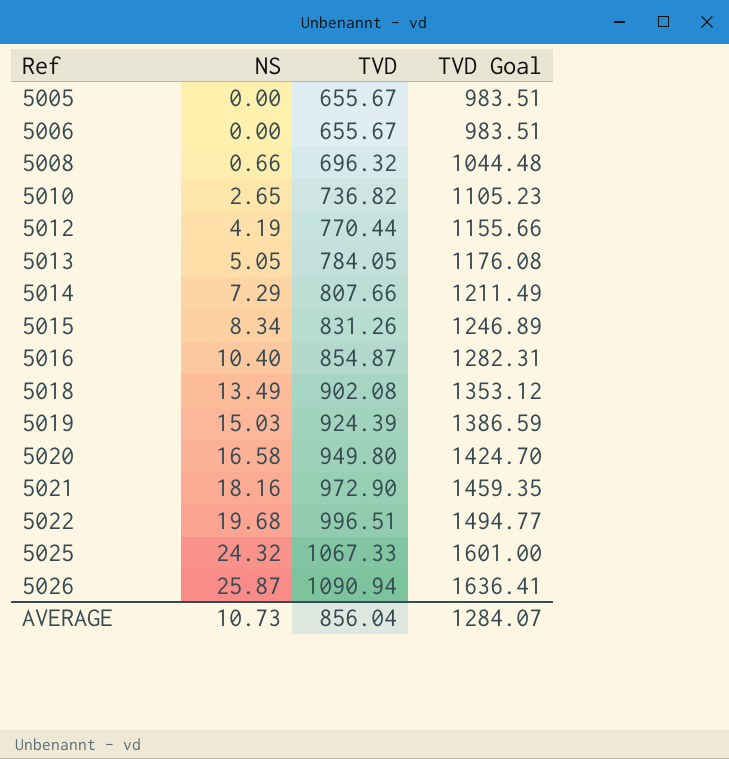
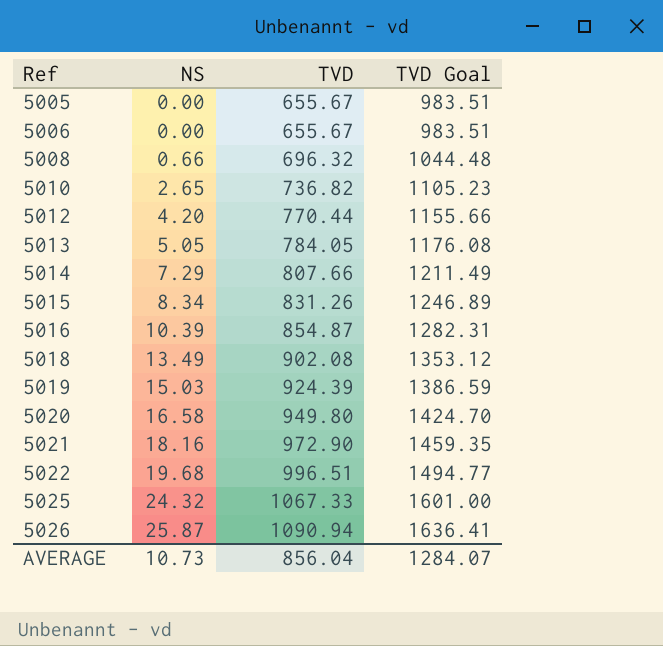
5012 | NS: 4.19 -> 4.20
5016 | NS: 10.40 -> 10.39

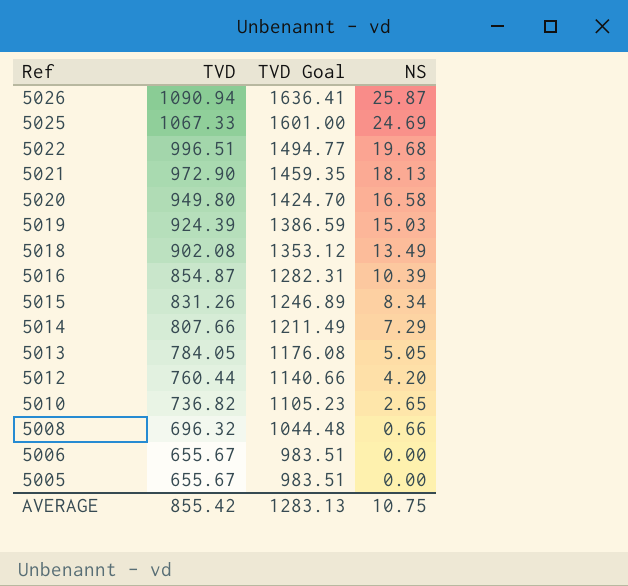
row order: Ref ascending -> Ref descending
column NS | position: 2 -> 4
5025 | NS: 24.32 -> 24.69
5021 | NS: 18.16 -> 18.13
5012 | TVD: 770.44 -> 760.44
5012 | TVD Goal: 1155.66 -> 1140.66
AVERAGE | TVD: 856.04 -> 855.42
AVERAGE | TVD Goal: 1284.07 -> 1283.13
AVERAGE | NS: 10.73 -> 10.75

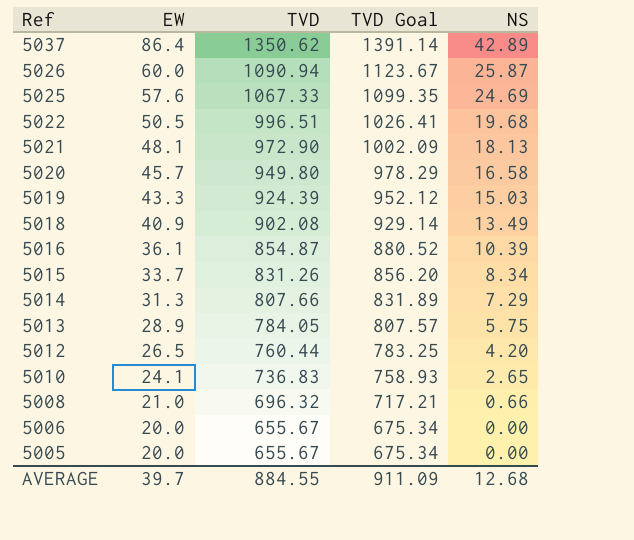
column EW | position: none -> 2
column TVD Goal | formula: [TVD] * 1.5 -> [TVD] * 1.03
row 5037: none -> 86.4 | 1350.62 | 1391.14 | 42.89
5013 | NS: 5.05 -> 5.75
5010 | TVD: 736.82 -> 736.83
AVERAGE | TVD: 855.42 -> 884.55
AVERAGE | TVD Goal: 1283.13 -> 911.09
AVERAGE | NS: 10.75 -> 12.68

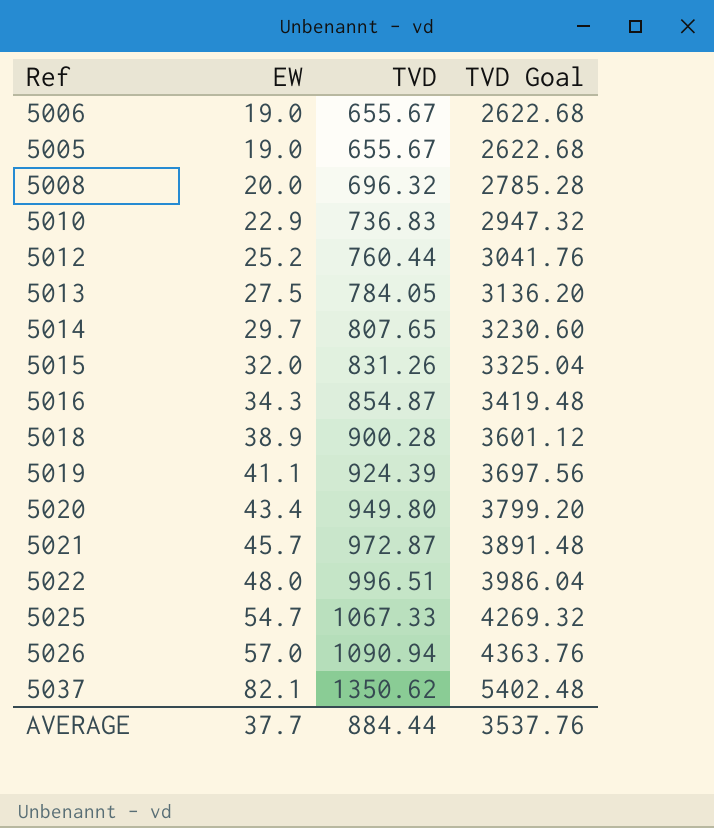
row order: Ref descending -> EW ascending
column NS | position: 5 -> none
column TVD Goal | formula: [TVD] * 1.03 -> [TVD] * 4
5006 | EW: 20.0 -> 19.0
5005 | EW: 20.0 -> 19.0
5008 | EW: 21.0 -> 20.0
5010 | EW: 24.1 -> 22.9
5012 | EW: 26.5 -> 25.2
5013 | EW: 28.9 -> 27.5
5014 | EW: 31.3 -> 29.7
5014 | TVD: 807.66 -> 807.65
5015 | EW: 33.7 -> 32.0
5016 | EW: 36.1 -> 34.3
5018 | EW: 40.9 -> 38.9
5018 | TVD: 902.08 -> 900.28
5019 | EW: 43.3 -> 41.1
5020 | EW: 45.7 -> 43.4
5021 | EW: 48.1 -> 45.7
5021 | TVD: 972.90 -> 972.87
5022 | EW: 50.5 -> 48.0
5025 | EW: 57.6 -> 54.7
5026 | EW: 60.0 -> 57.0
5037 | EW: 86.4 -> 82.1
AVERAGE | EW: 39.7 -> 37.7
AVERAGE | TVD: 884.55 -> 884.44
AVERAGE | TVD Goal: 911.09 -> 3537.76

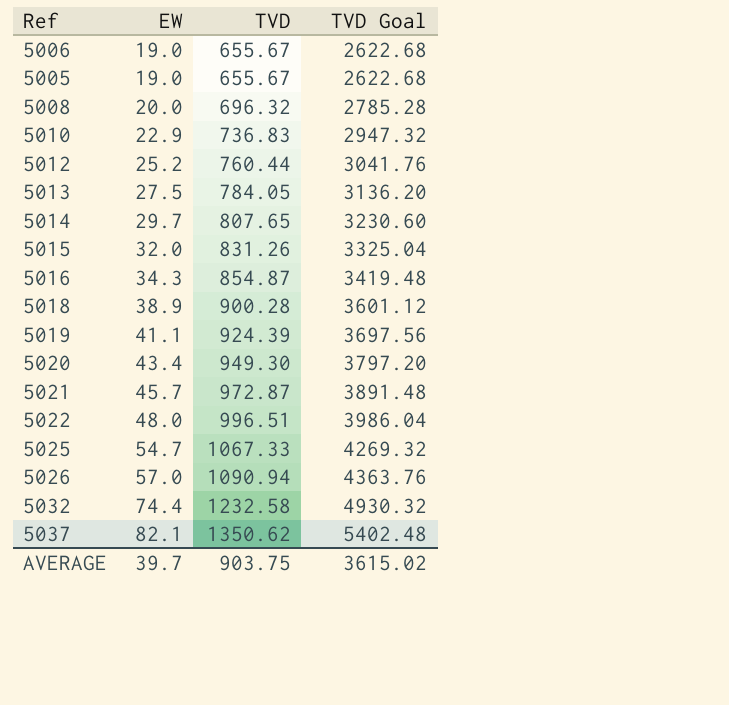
5020 | TVD: 949.80 -> 949.30
5020 | TVD Goal: 3799.20 -> 3797.20
row 5032: none -> 74.4 | 1232.58 | 4930.32
AVERAGE | EW: 37.7 -> 39.7
AVERAGE | TVD: 884.44 -> 903.75
AVERAGE | TVD Goal: 3537.76 -> 3615.02

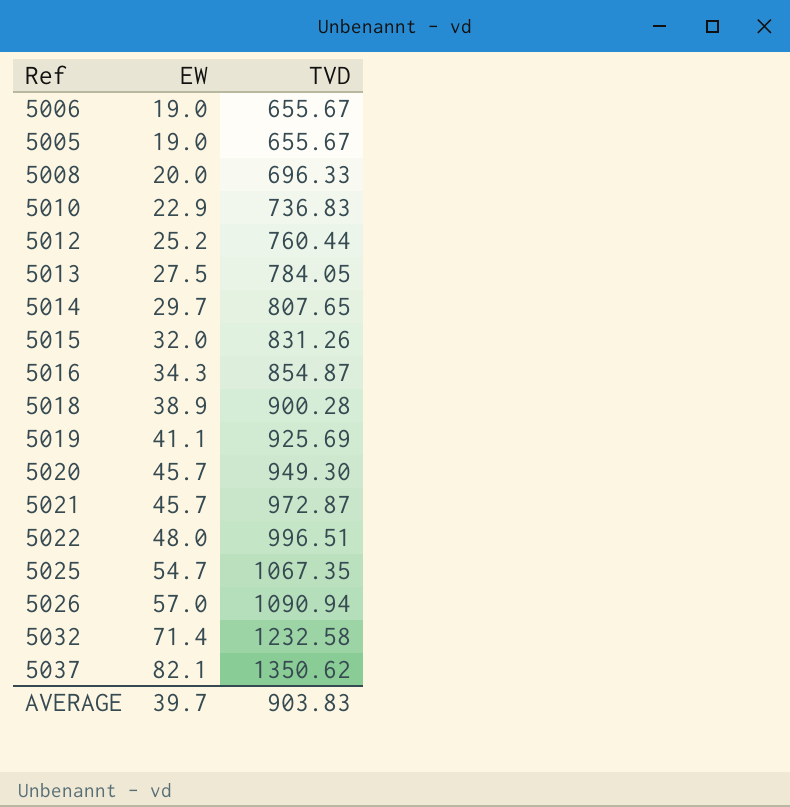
column TVD Goal | formula: [TVD] * 4 -> none
5008 | TVD: 696.32 -> 696.33
5019 | TVD: 924.39 -> 925.69
5020 | EW: 43.4 -> 45.7
5025 | TVD: 1067.33 -> 1067.35
5032 | EW: 74.4 -> 71.4
AVERAGE | TVD: 903.75 -> 903.83

